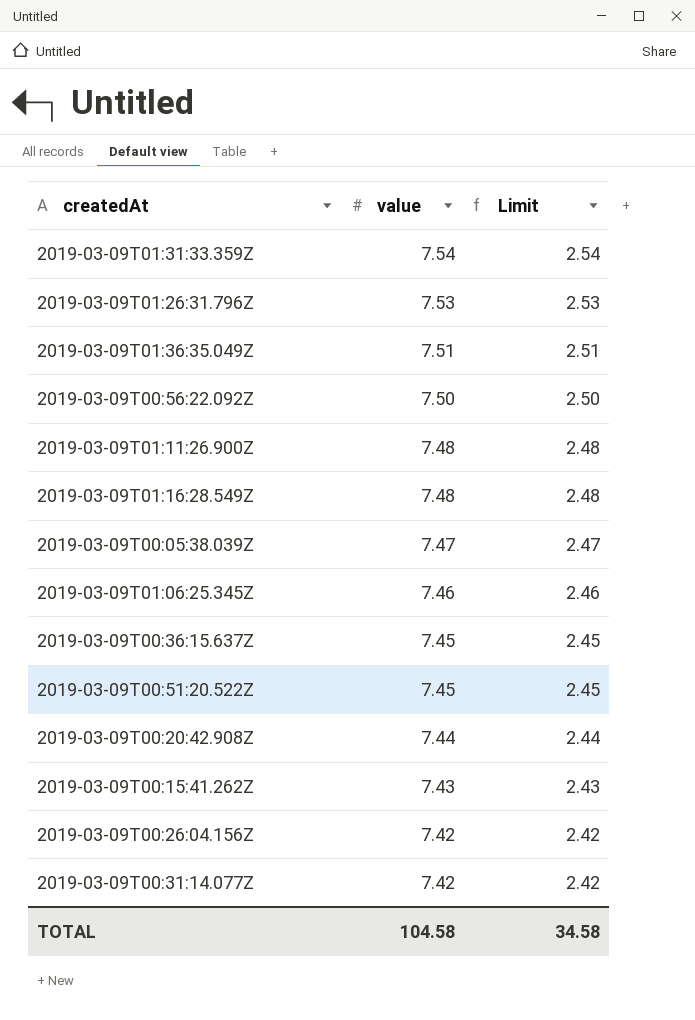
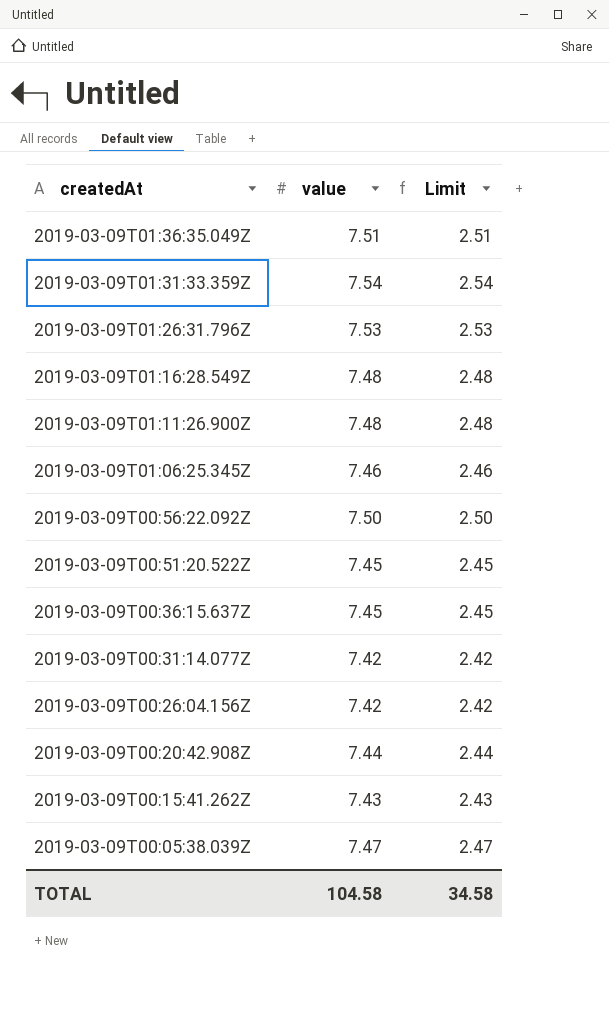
row order: value descending -> createdAt descending

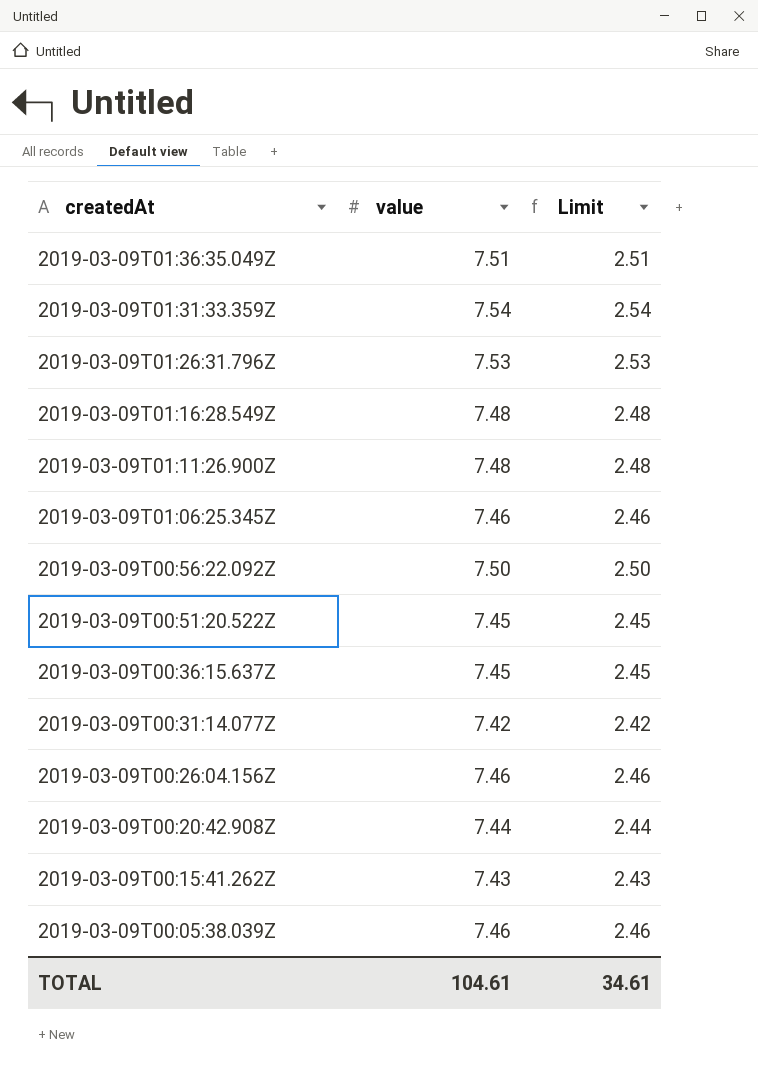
2019-03-09T00:26:04.156Z | value: 7.42 -> 7.46
2019-03-09T00:26:04.156Z | Limit: 2.42 -> 2.46
2019-03-09T00:05:38.039Z | value: 7.47 -> 7.46
2019-03-09T00:05:38.039Z | Limit: 2.47 -> 2.46
TOTAL | value: 104.58 -> 104.61
TOTAL | Limit: 34.58 -> 34.61

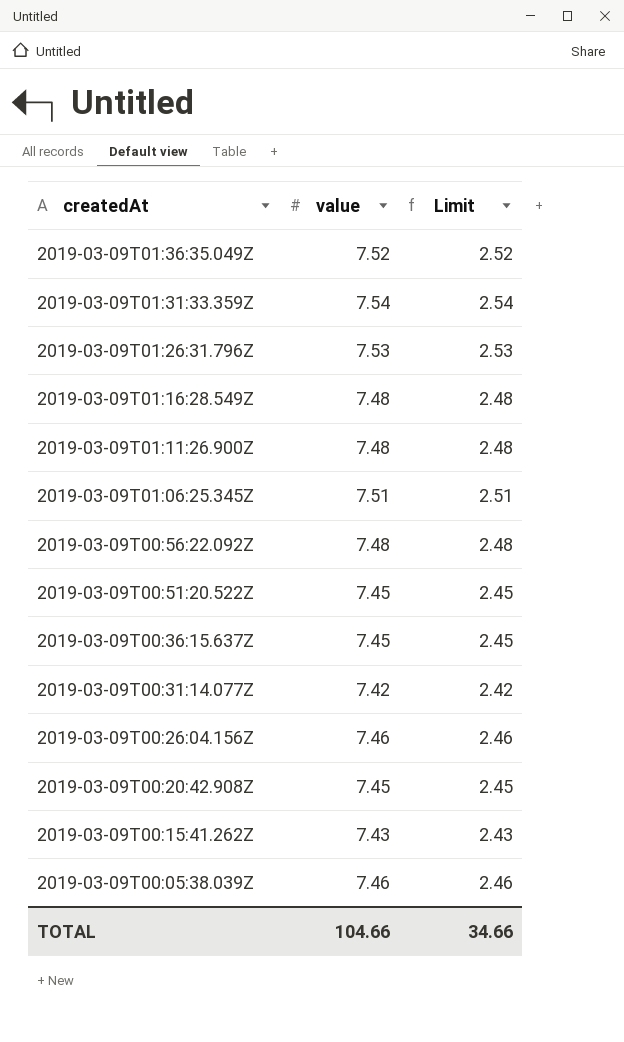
2019-03-09T01:36:35.049Z | value: 7.51 -> 7.52
2019-03-09T01:36:35.049Z | Limit: 2.51 -> 2.52
2019-03-09T01:06:25.345Z | value: 7.46 -> 7.51
2019-03-09T01:06:25.345Z | Limit: 2.46 -> 2.51
2019-03-09T00:56:22.092Z | value: 7.50 -> 7.48
2019-03-09T00:56:22.092Z | Limit: 2.50 -> 2.48
2019-03-09T00:20:42.908Z | value: 7.44 -> 7.45
2019-03-09T00:20:42.908Z | Limit: 2.44 -> 2.45
TOTAL | value: 104.61 -> 104.66
TOTAL | Limit: 34.61 -> 34.66

